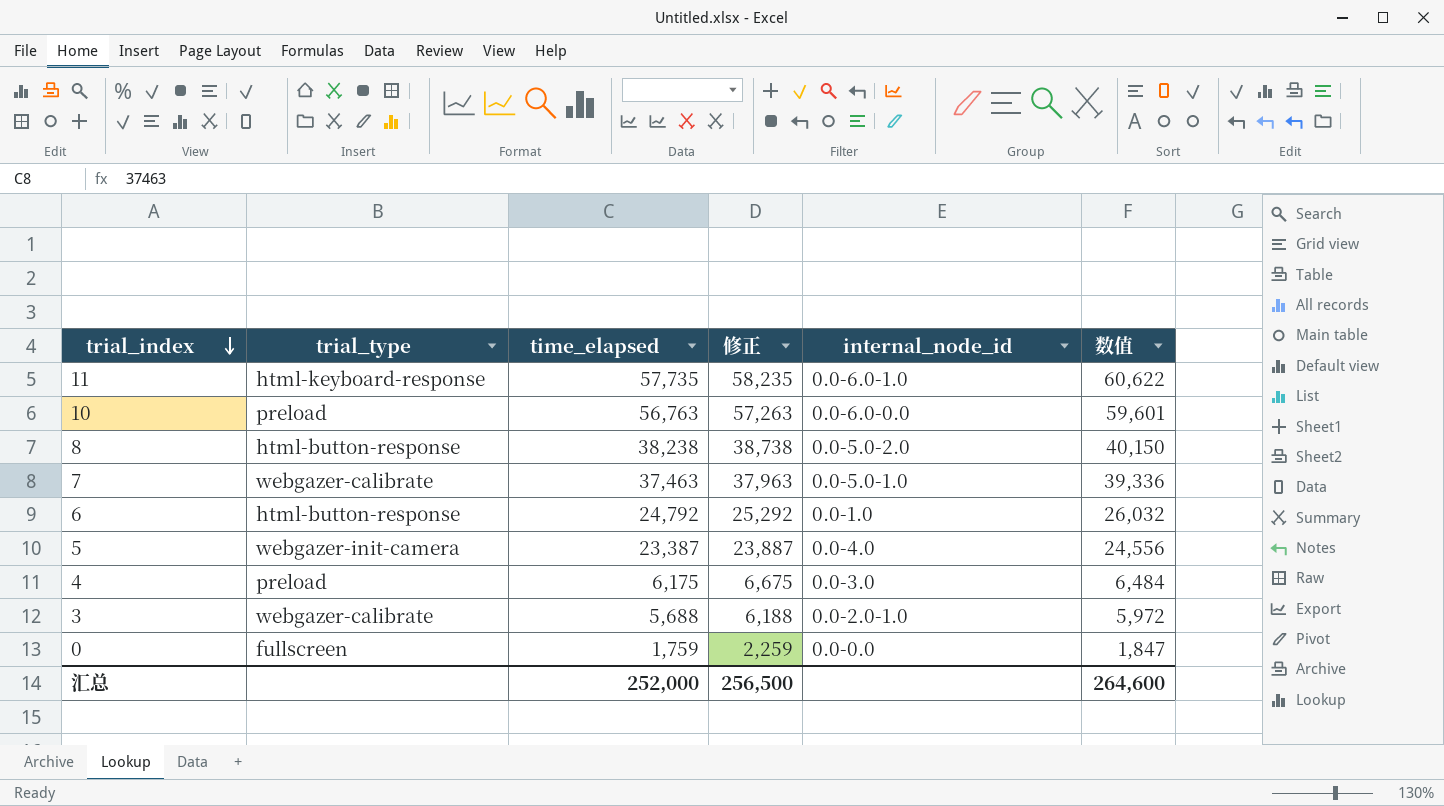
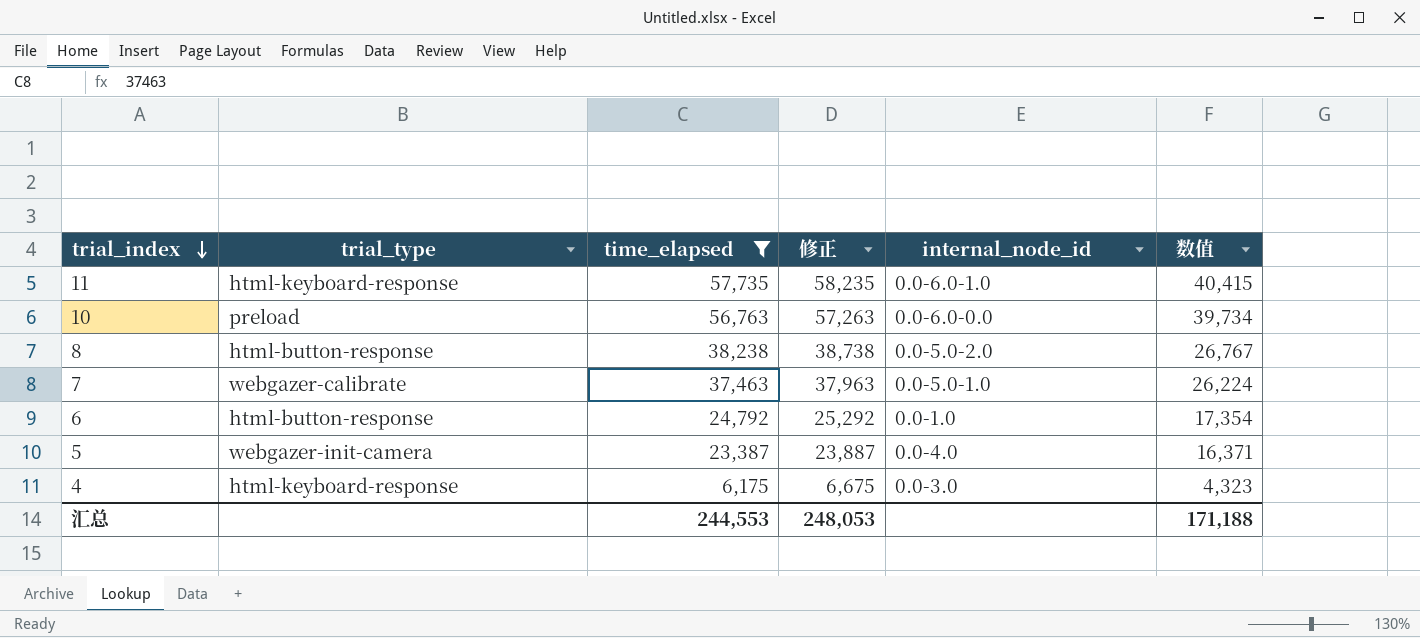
filter: none -> time_elapsed >= 6,175
column 数值 | formula: [time_elapsed] * 1.05 -> [time_elapsed] * 0.7
4 | trial_type: preload -> html-keyboard-response
汇总 | time_elapsed: 252,000 -> 244,553
汇总 | 修正: 256,500 -> 248,053
汇总 | 数值: 264,600 -> 171,188

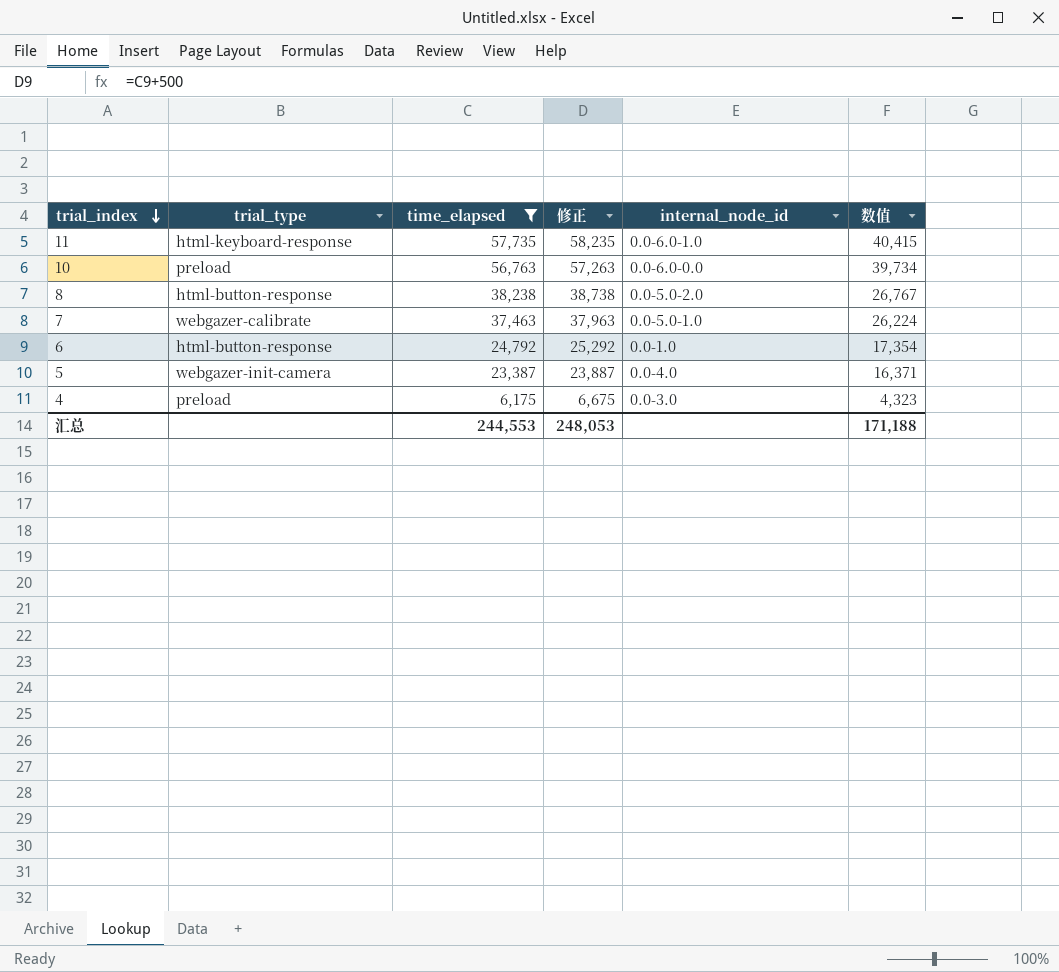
4 | trial_type: html-keyboard-response -> preload

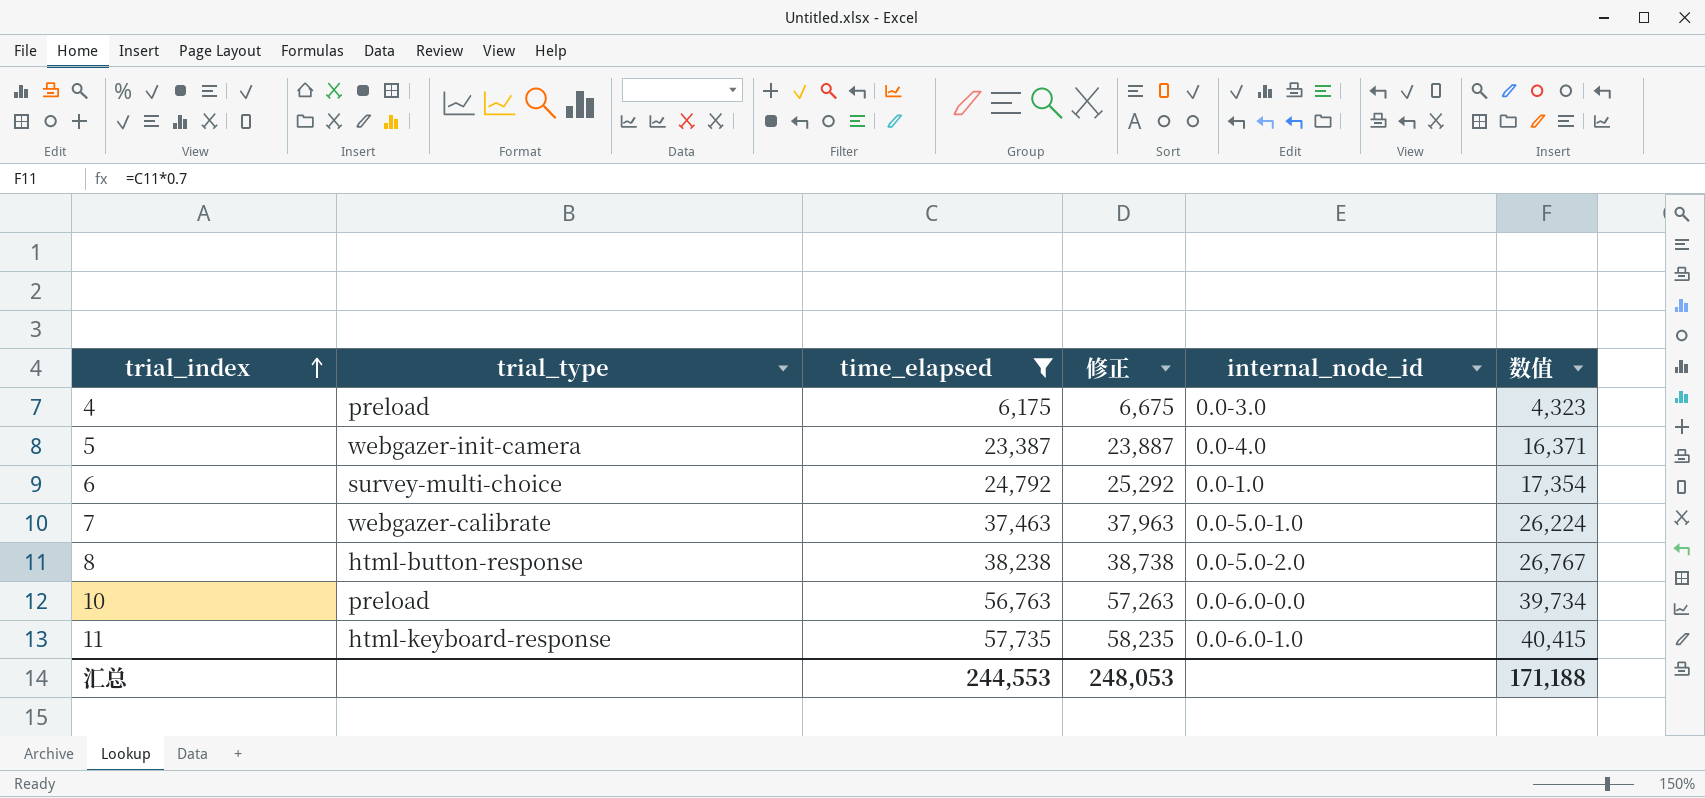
row order: trial_index descending -> trial_index ascending
6 | trial_type: html-button-response -> survey-multi-choice

